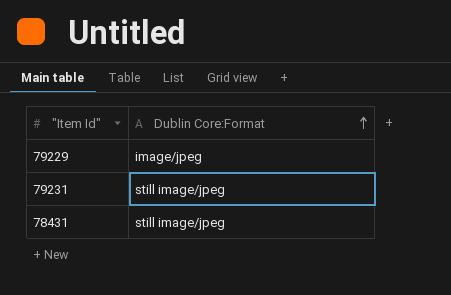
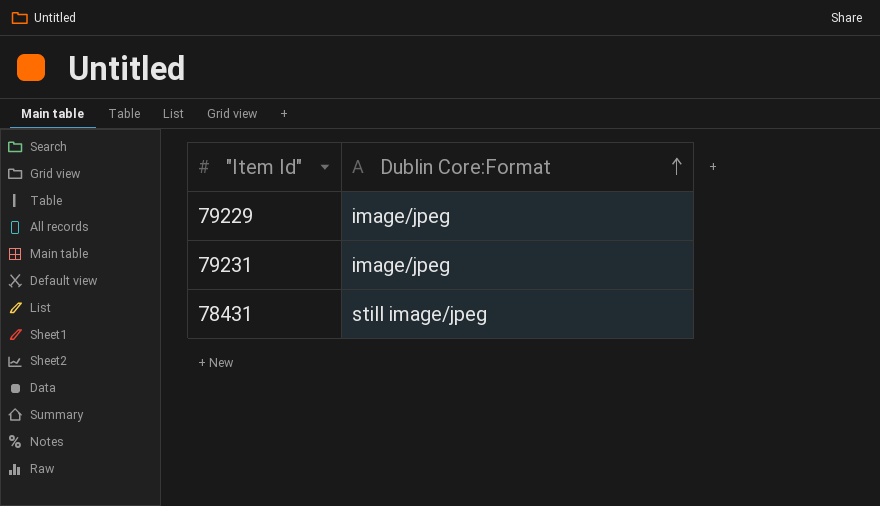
79231 | Dublin Core:Format: still image/jpeg -> image/jpeg

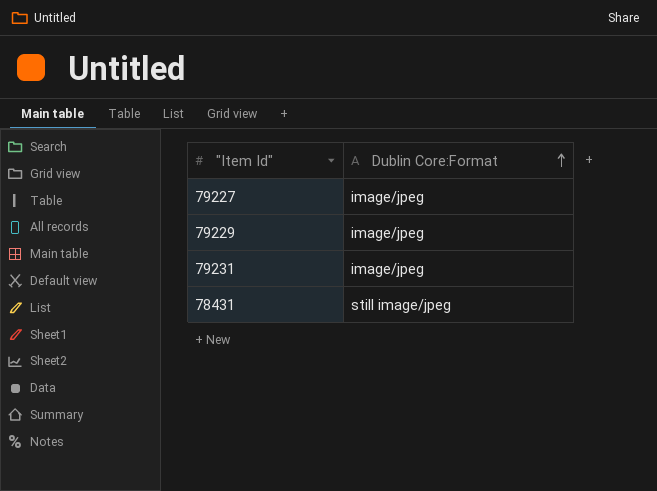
row 79227: none -> image/jpeg

